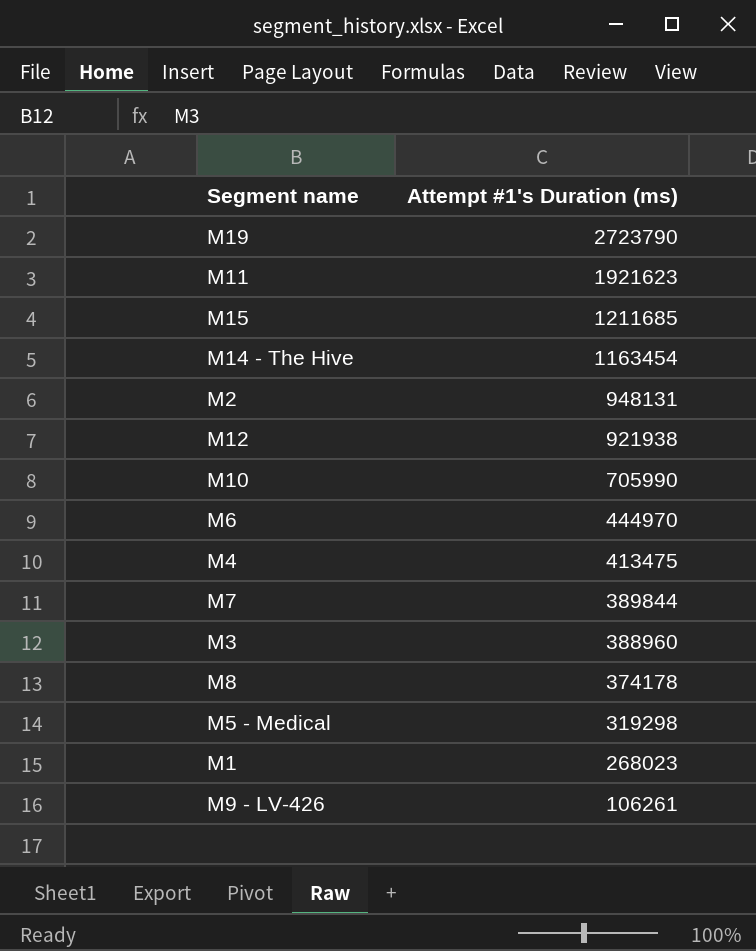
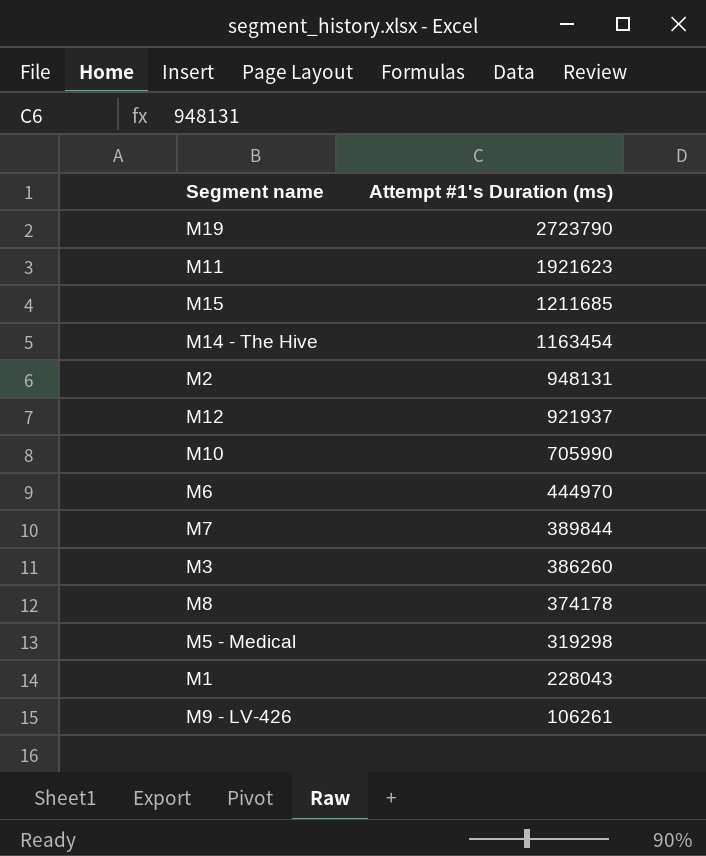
row M4: 413475 -> none
M12 | Attempt #1's Duration (ms): 921938 -> 921937
M3 | Attempt #1's Duration (ms): 388960 -> 386260
M1 | Attempt #1's Duration (ms): 268023 -> 228043

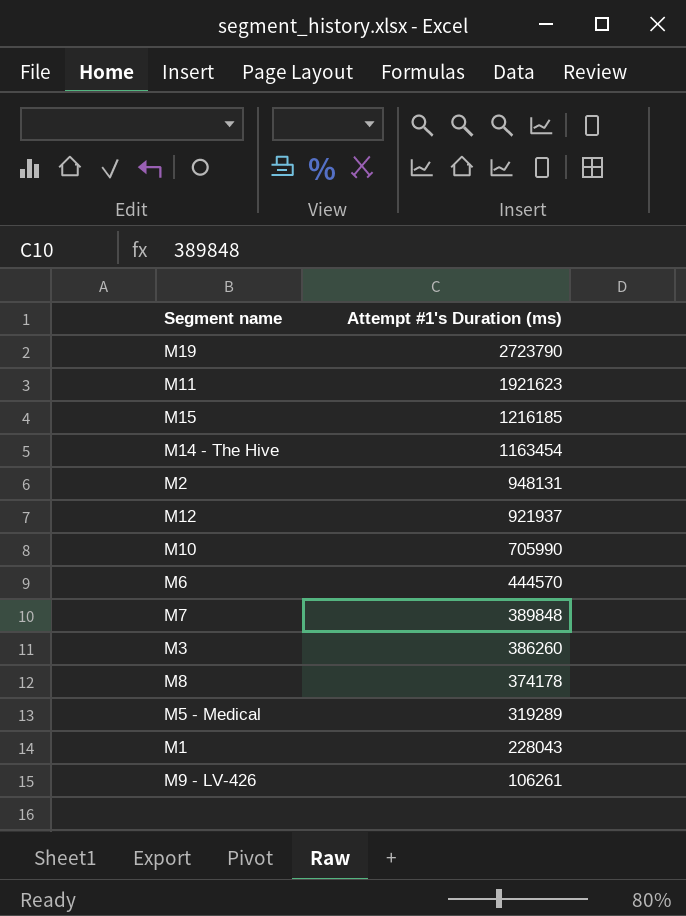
M15 | Attempt #1's Duration (ms): 1211685 -> 1216185
M6 | Attempt #1's Duration (ms): 444970 -> 444570
M7 | Attempt #1's Duration (ms): 389844 -> 389848
M5 - Medical | Attempt #1's Duration (ms): 319298 -> 319289

